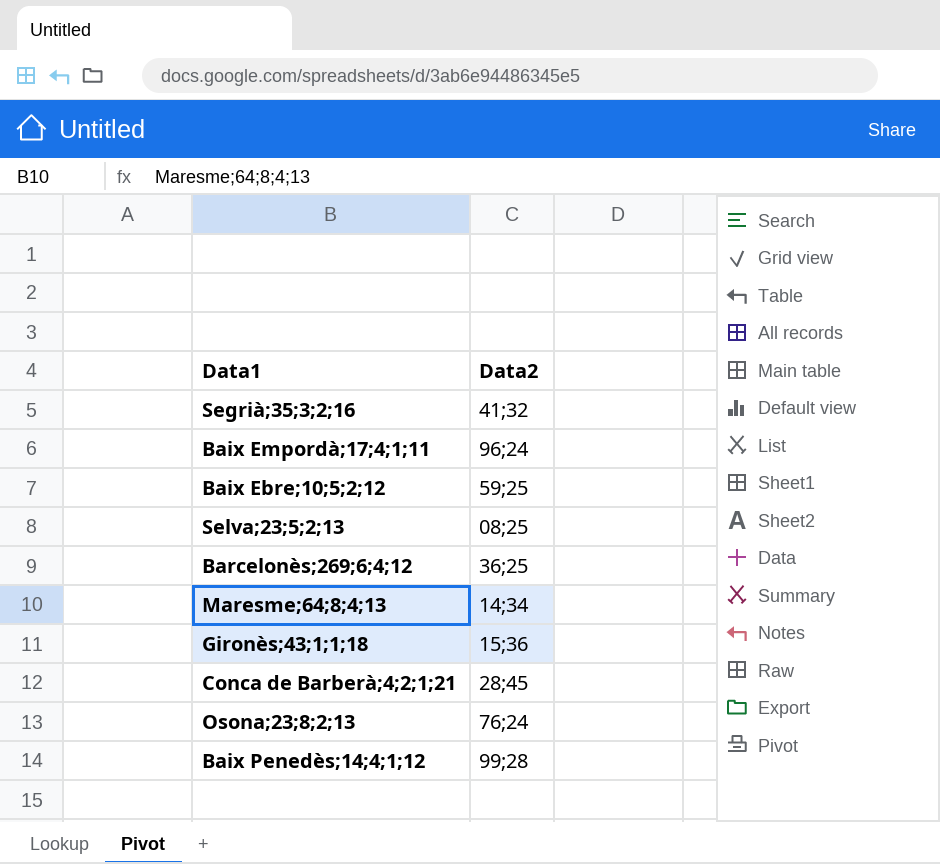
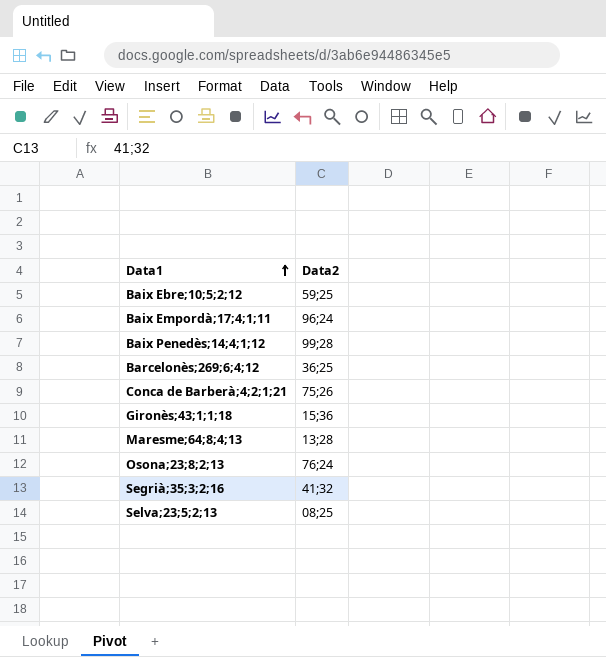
row order: none -> Data1 ascending
Conca de Barberà;4;2;1;21 | Data2: 28;45 -> 75;26
Maresme;64;8;4;13 | Data2: 14;34 -> 13;28

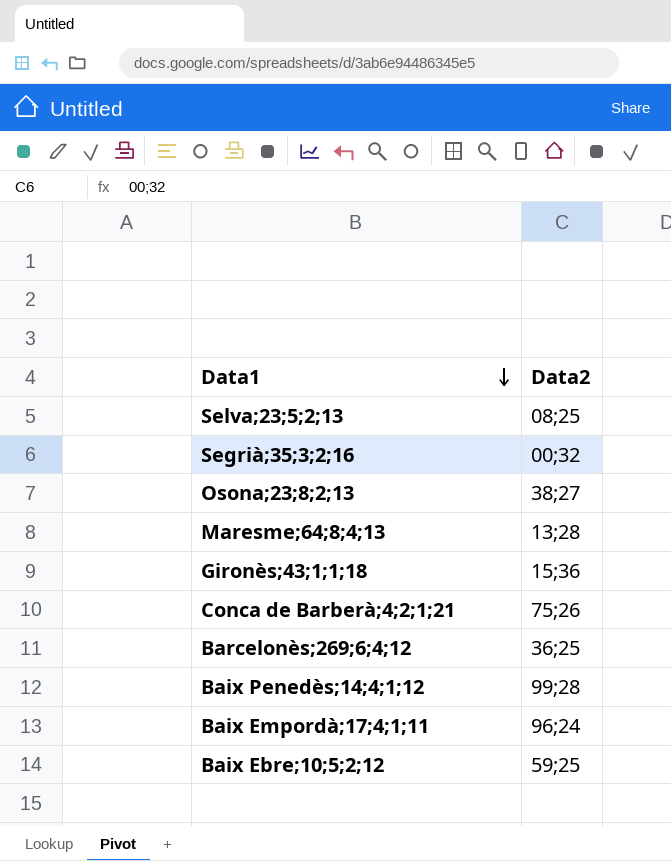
row order: Data1 ascending -> Data1 descending
Segrià;35;3;2;16 | Data2: 41;32 -> 00;32
Osona;23;8;2;13 | Data2: 76;24 -> 38;27

